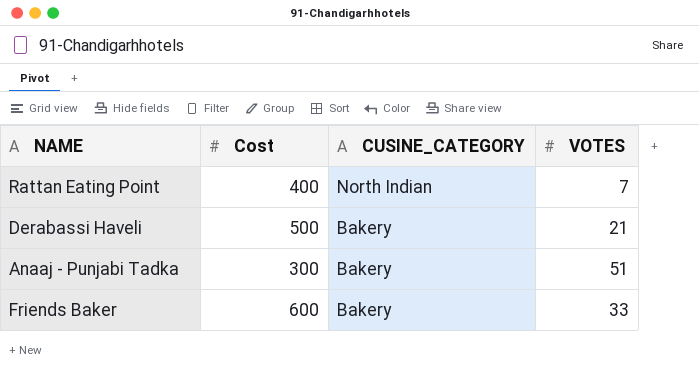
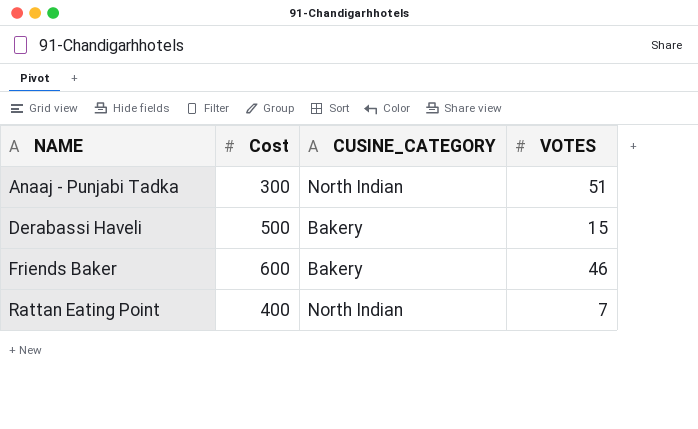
row order: CUSINE_CATEGORY descending -> NAME ascending
Anaaj - Punjabi Tadka | CUSINE_CATEGORY: Bakery -> North Indian
Derabassi Haveli | VOTES: 21 -> 15
Friends Baker | VOTES: 33 -> 46

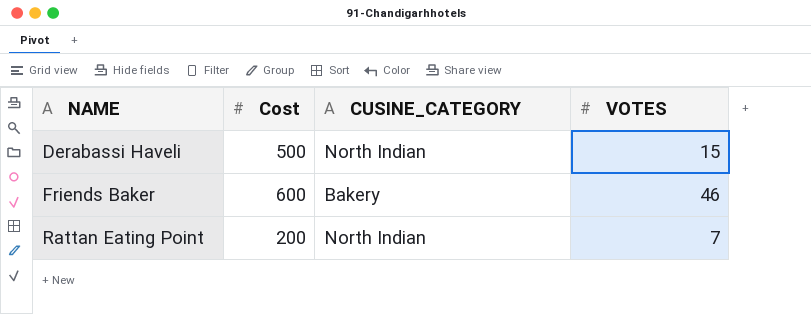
row Anaaj - Punjabi Tadka: 300 | North Indian | 51 -> none
Derabassi Haveli | CUSINE_CATEGORY: Bakery -> North Indian
Rattan Eating Point | Cost: 400 -> 200

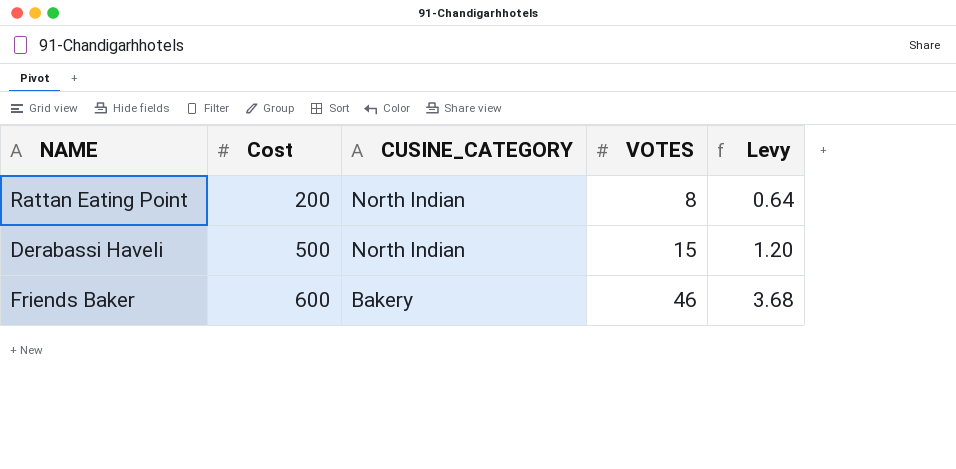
row order: NAME ascending -> Cost ascending
column Levy | formula: none -> [VOTES] * 0.08
Rattan Eating Point | VOTES: 7 -> 8

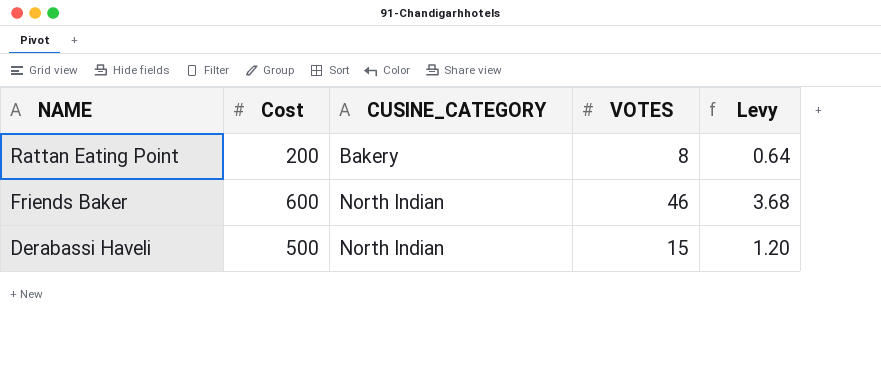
row order: Cost ascending -> NAME descending
Rattan Eating Point | CUSINE_CATEGORY: North Indian -> Bakery
Friends Baker | CUSINE_CATEGORY: Bakery -> North Indian

